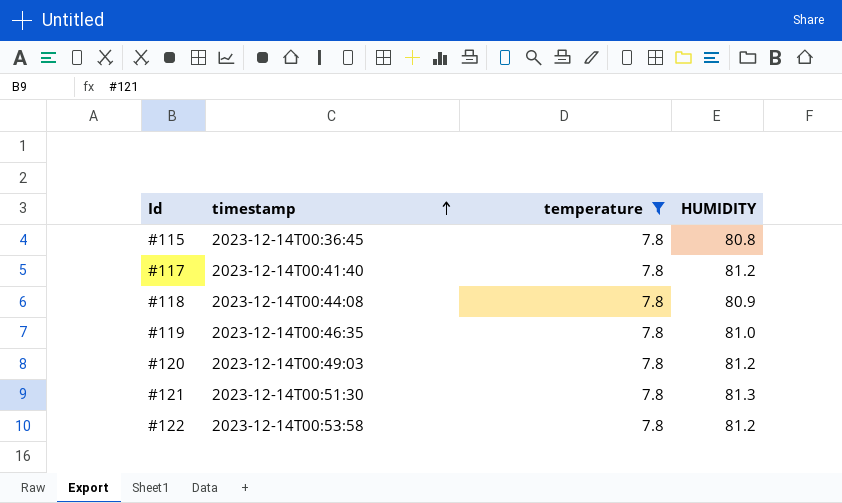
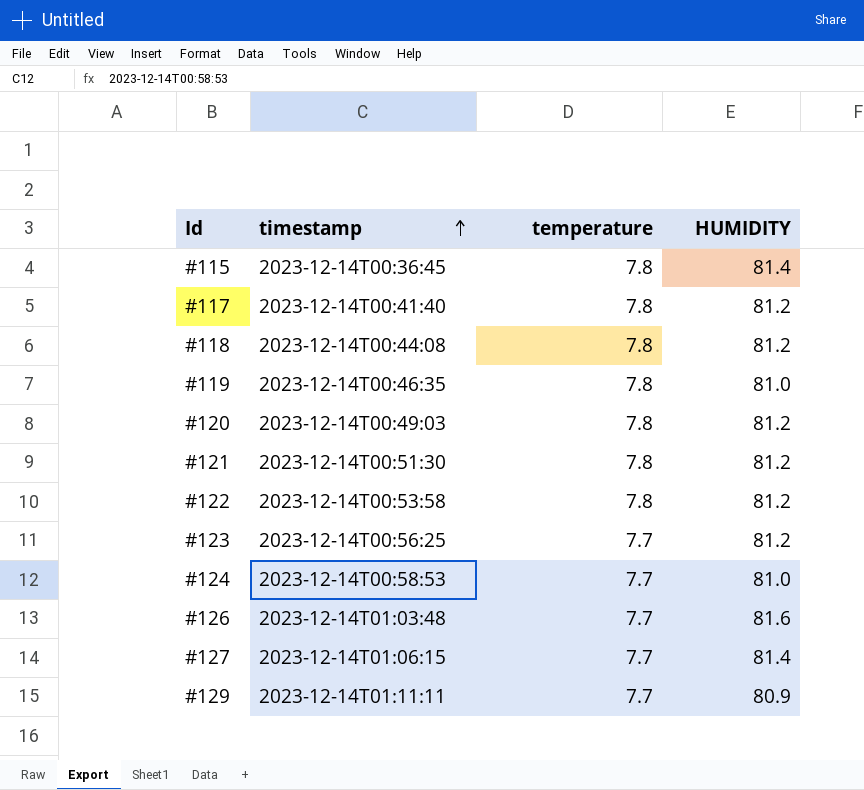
filter: temperature = 7.8 -> none
#115 | HUMIDITY: 80.8 -> 81.4
#118 | HUMIDITY: 80.9 -> 81.2
#121 | HUMIDITY: 81.3 -> 81.2

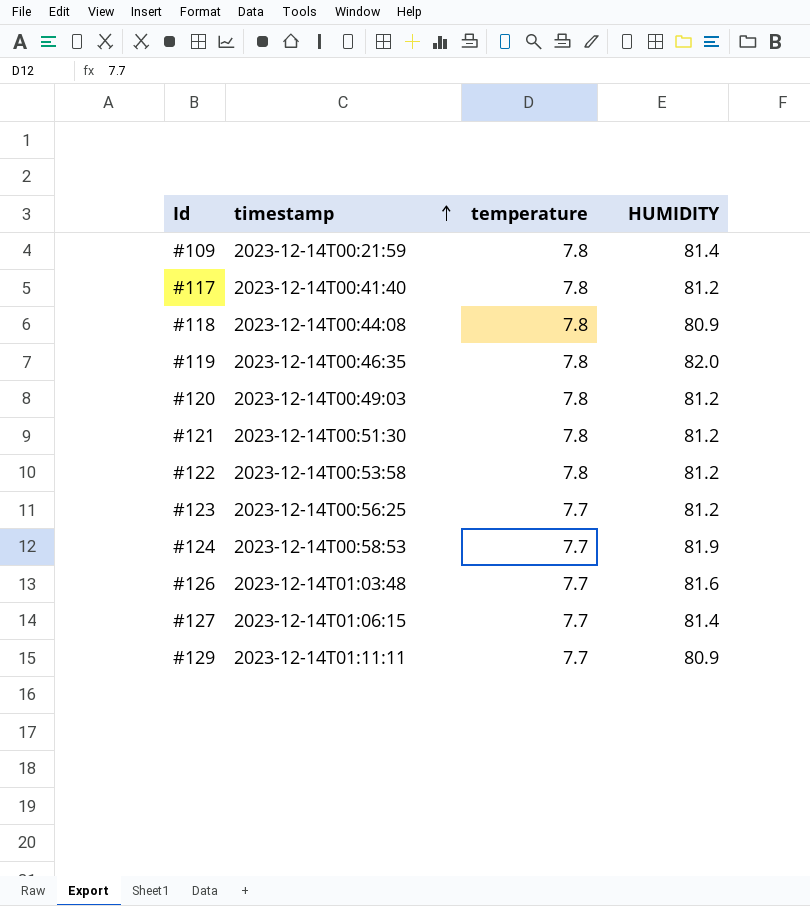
row #115: 2023-12-14T00:36:45 | 7.8 | 81.4 -> none
row #109: none -> 2023-12-14T00:21:59 | 7.8 | 81.4
#118 | HUMIDITY: 81.2 -> 80.9
#119 | HUMIDITY: 81.0 -> 82.0
#124 | HUMIDITY: 81.0 -> 81.9

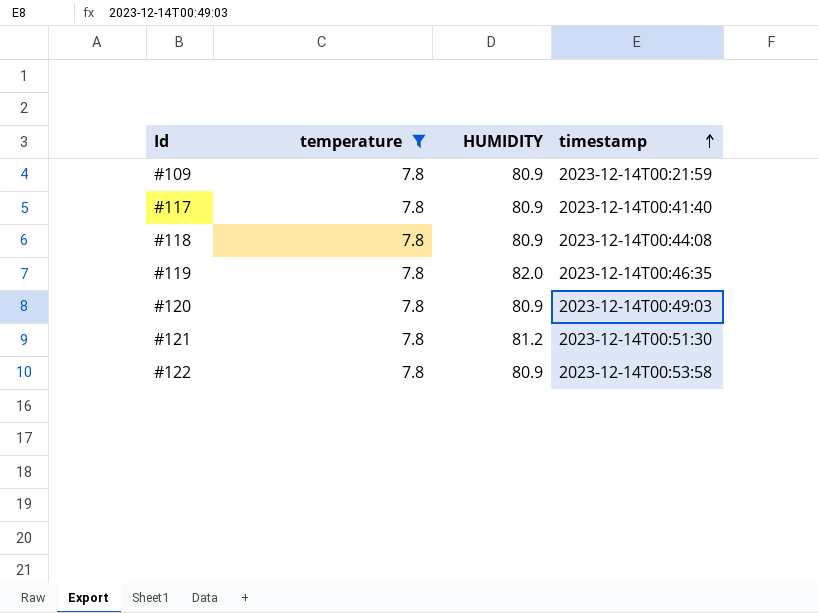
filter: none -> temperature = 7.8
column timestamp | position: 2 -> 4
#109 | HUMIDITY: 81.4 -> 80.9
#117 | HUMIDITY: 81.2 -> 80.9
#120 | HUMIDITY: 81.2 -> 80.9
#122 | HUMIDITY: 81.2 -> 80.9

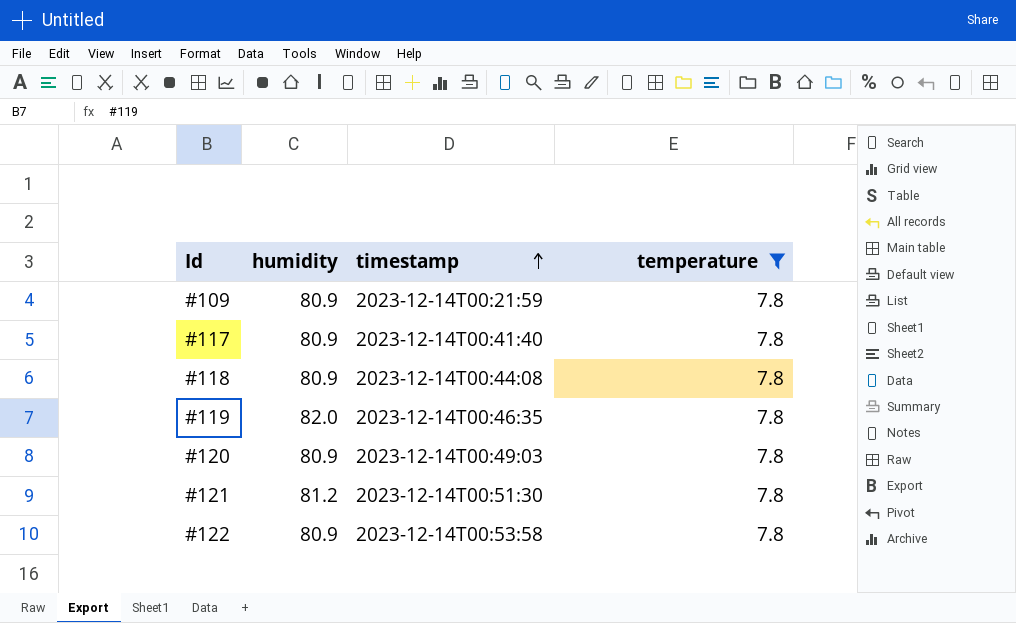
column name: HUMIDITY -> humidity
column temperature | position: 2 -> 4

